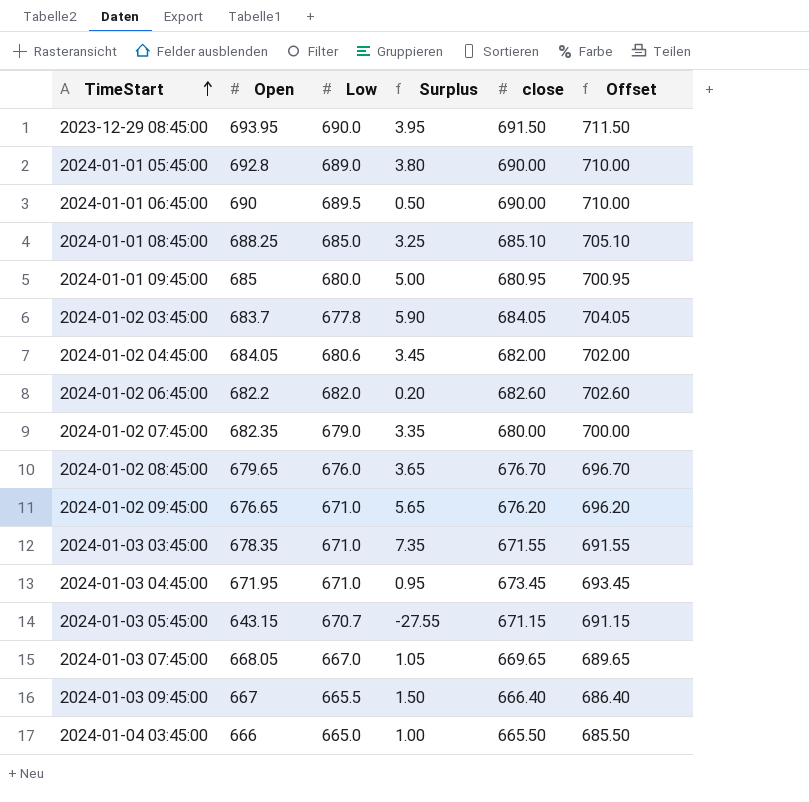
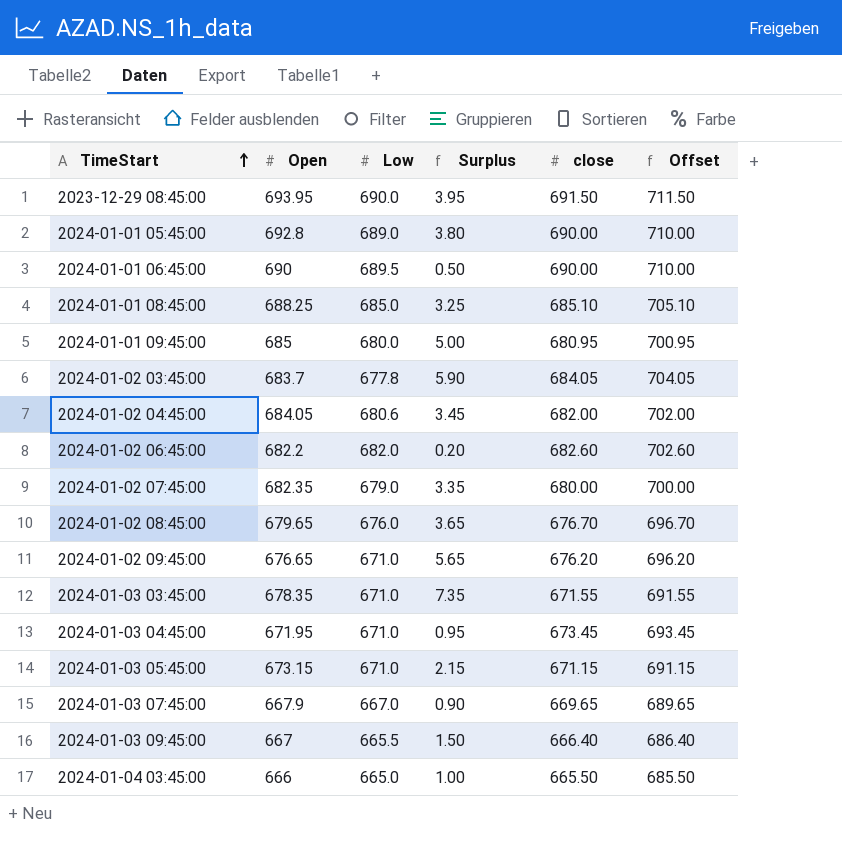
2024-01-03 05:45:00 | Open: 643.15 -> 673.15
2024-01-03 05:45:00 | Low: 670.7 -> 671.0
2024-01-03 05:45:00 | Surplus: -27.55 -> 2.15
2024-01-03 07:45:00 | Open: 668.05 -> 667.9
2024-01-03 07:45:00 | Surplus: 1.05 -> 0.90

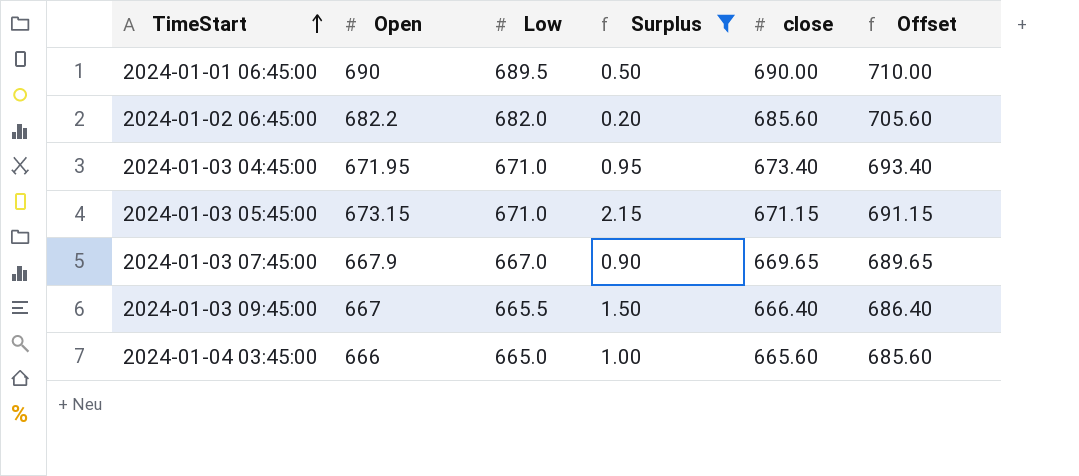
filter: none -> Surplus <= 2.15
2024-01-02 06:45:00 | close: 682.60 -> 685.60
2024-01-02 06:45:00 | Offset: 702.60 -> 705.60
2024-01-03 04:45:00 | close: 673.45 -> 673.40
2024-01-03 04:45:00 | Offset: 693.45 -> 693.40
2024-01-04 03:45:00 | close: 665.50 -> 665.60
2024-01-04 03:45:00 | Offset: 685.50 -> 685.60

